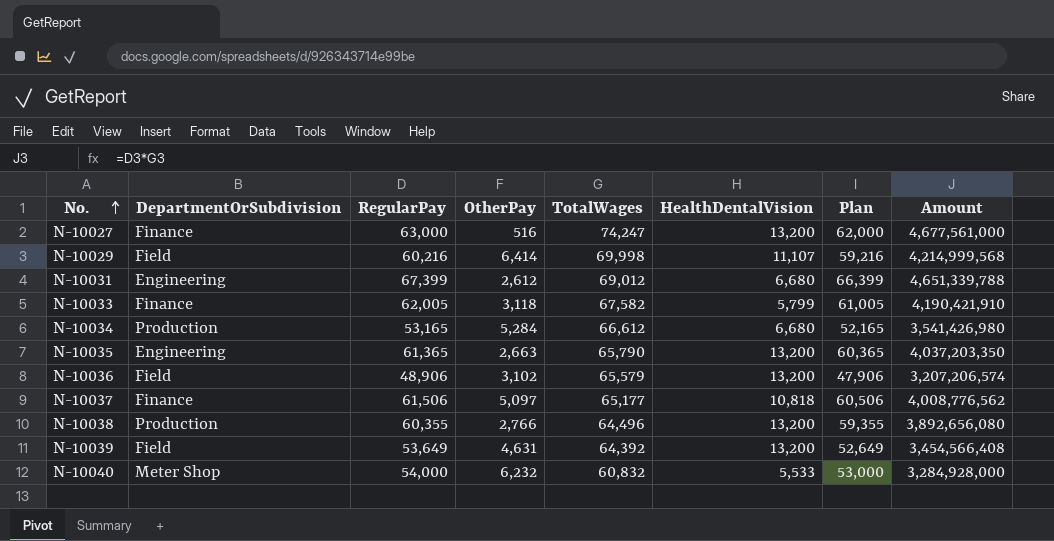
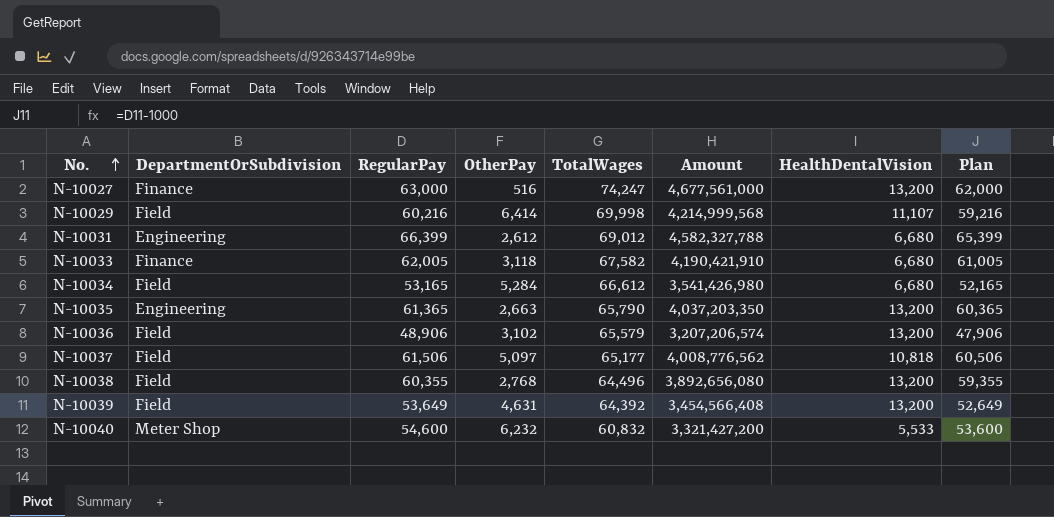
column Amount | position: 8 -> 6
N-10031 | RegularPay: 67,399 -> 66,399
N-10031 | Amount: 4,651,339,788 -> 4,582,327,788
N-10031 | Plan: 66,399 -> 65,399
N-10033 | HealthDentalVision: 5,799 -> 6,680
N-10034 | DepartmentOrSubdivision: Production -> Field
N-10037 | DepartmentOrSubdivision: Finance -> Field
N-10038 | DepartmentOrSubdivision: Production -> Field
N-10038 | OtherPay: 2,766 -> 2,768
N-10040 | RegularPay: 54,000 -> 54,600
N-10040 | Amount: 3,284,928,000 -> 3,321,427,200
N-10040 | Plan: 53,000 -> 53,600

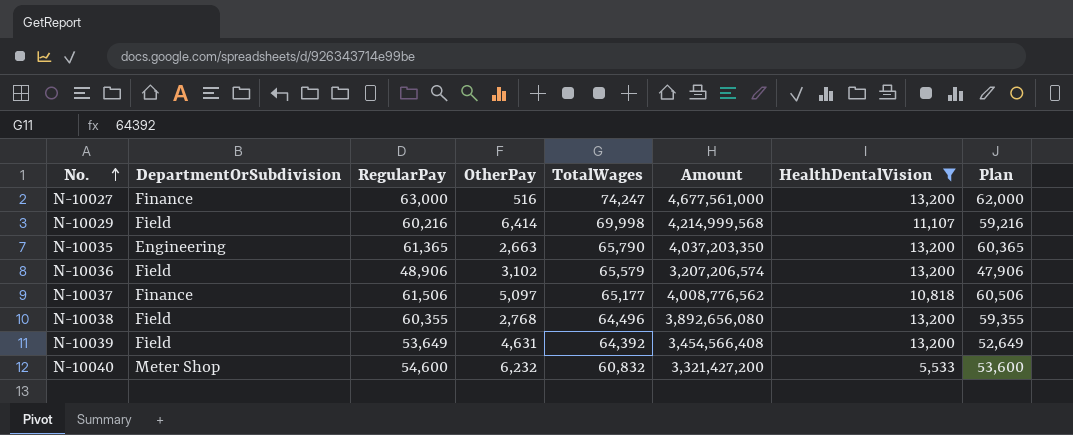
filter: none -> HealthDentalVision != 6,680
N-10037 | DepartmentOrSubdivision: Field -> Finance

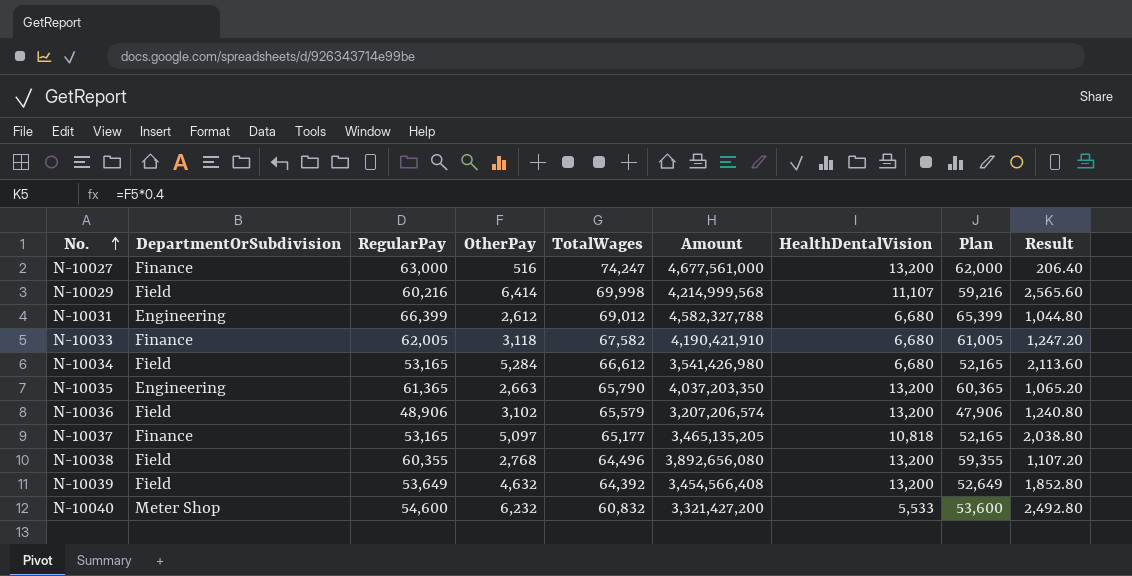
filter: HealthDentalVision != 6,680 -> none
column Result | formula: none -> [OtherPay] * 0.4
N-10037 | RegularPay: 61,506 -> 53,165
N-10037 | Amount: 4,008,776,562 -> 3,465,135,205
N-10037 | Plan: 60,506 -> 52,165
N-10039 | OtherPay: 4,631 -> 4,632

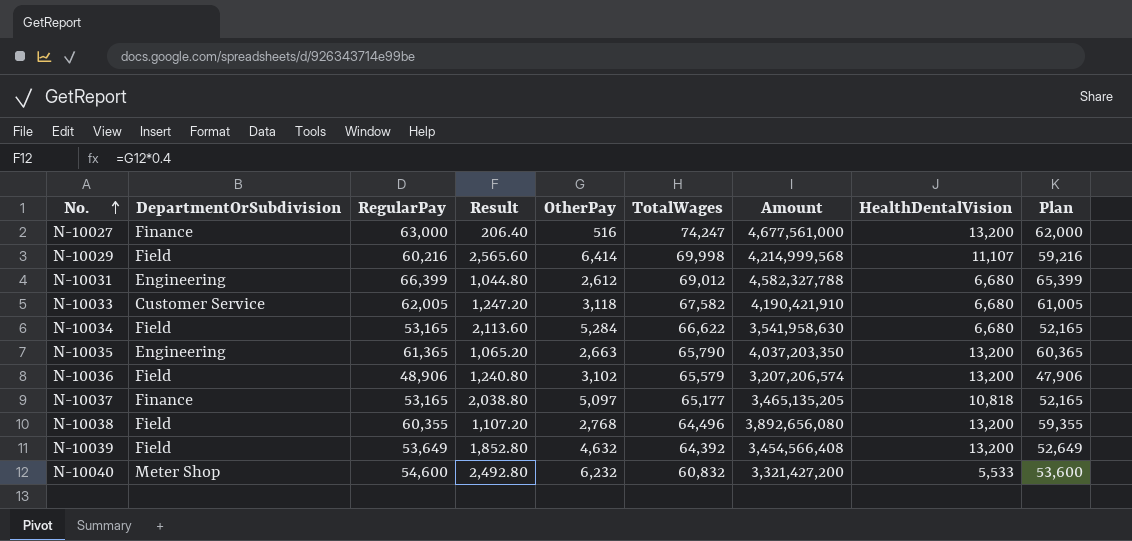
column Result | position: 9 -> 4
N-10033 | DepartmentOrSubdivision: Finance -> Customer Service
N-10034 | TotalWages: 66,612 -> 66,622
N-10034 | Amount: 3,541,426,980 -> 3,541,958,630

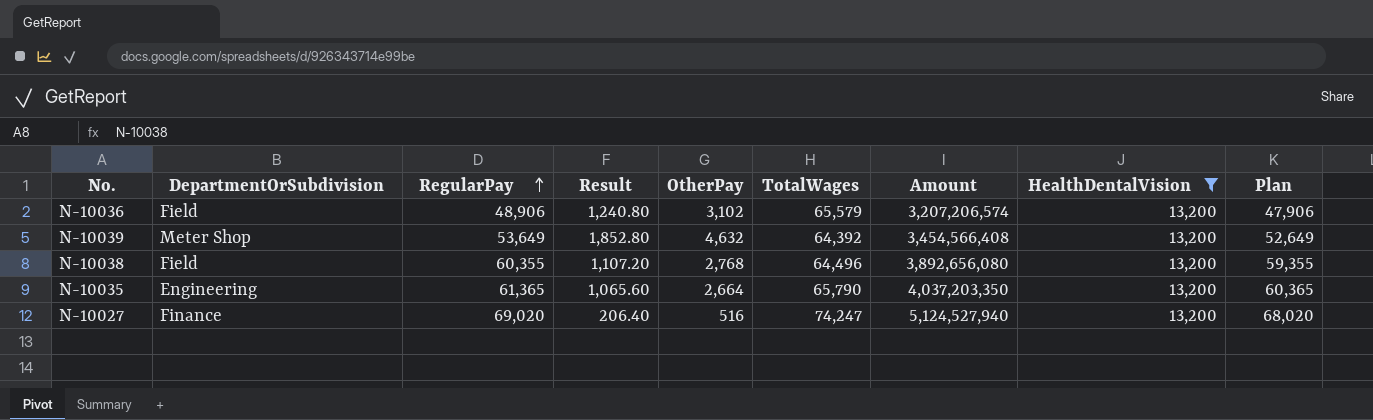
filter: none -> HealthDentalVision = 13,200
row order: No. ascending -> RegularPay ascending
N-10039 | DepartmentOrSubdivision: Field -> Meter Shop
N-10035 | Result: 1,065.20 -> 1,065.60
N-10035 | OtherPay: 2,663 -> 2,664
N-10027 | RegularPay: 63,000 -> 69,020
N-10027 | Amount: 4,677,561,000 -> 5,124,527,940
N-10027 | Plan: 62,000 -> 68,020

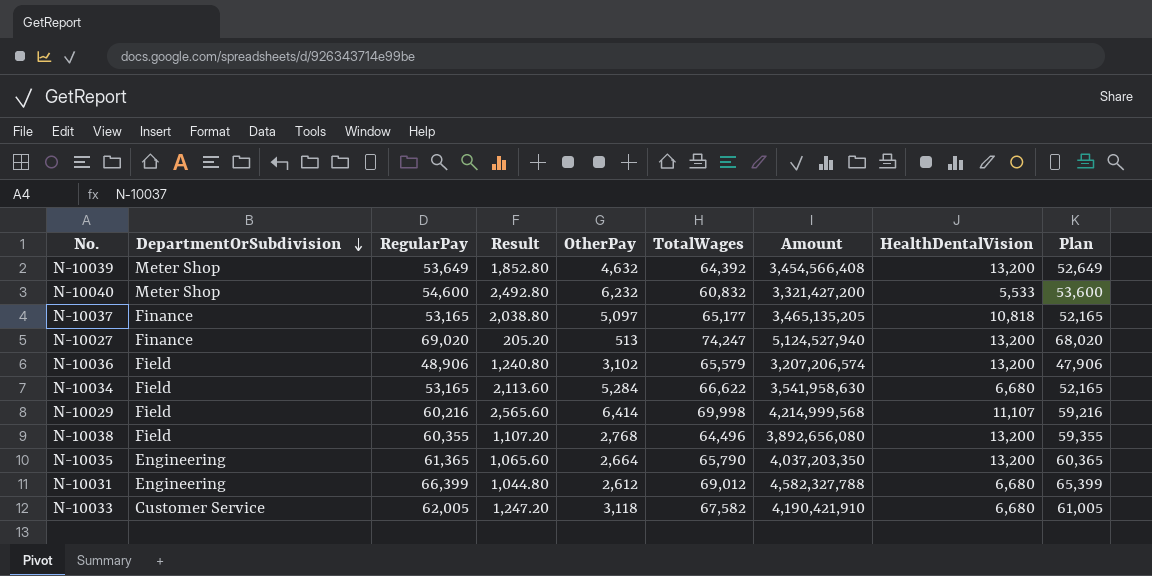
filter: HealthDentalVision = 13,200 -> none
row order: RegularPay ascending -> DepartmentOrSubdivision descending
N-10027 | Result: 206.40 -> 205.20
N-10027 | OtherPay: 516 -> 513

